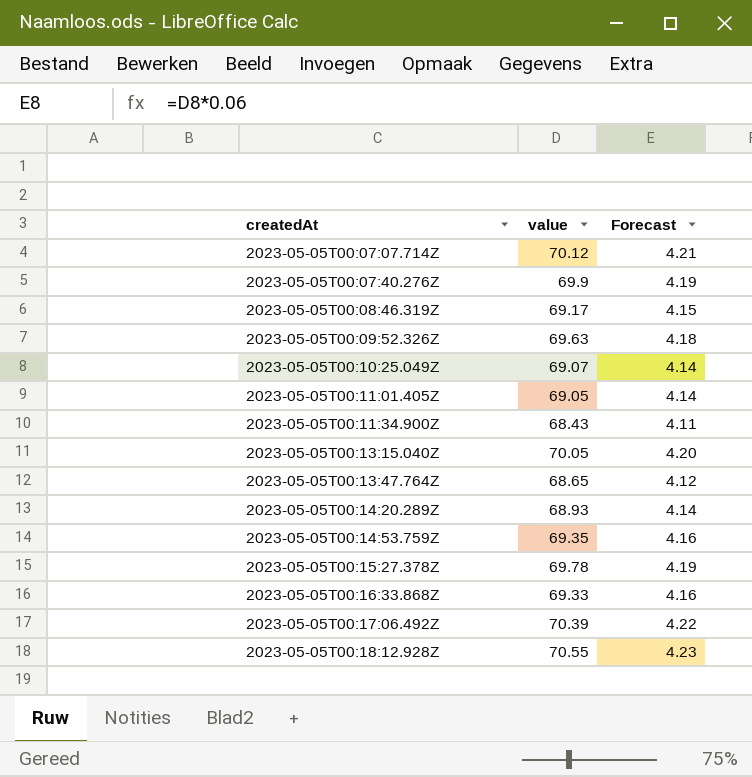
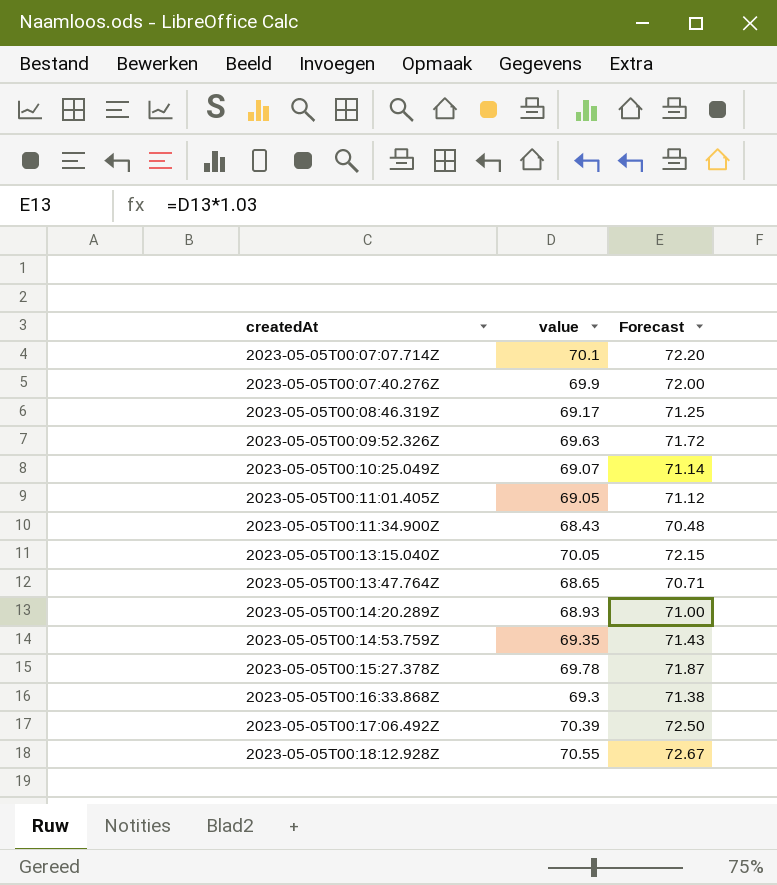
column Forecast | formula: [value] * 0.06 -> [value] * 1.03
2023-05-05T00:07:07.714Z | value: 70.12 -> 70.1
2023-05-05T00:16:33.868Z | value: 69.33 -> 69.3

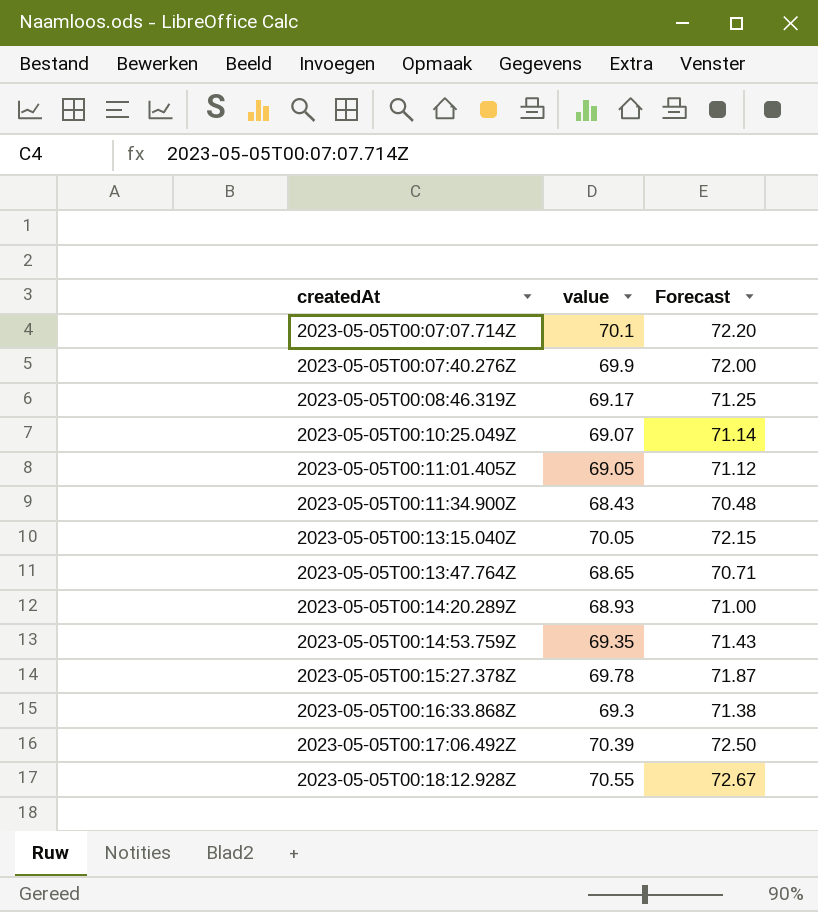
row 2023-05-05T00:09:52.326Z: 69.63 | 71.72 -> none

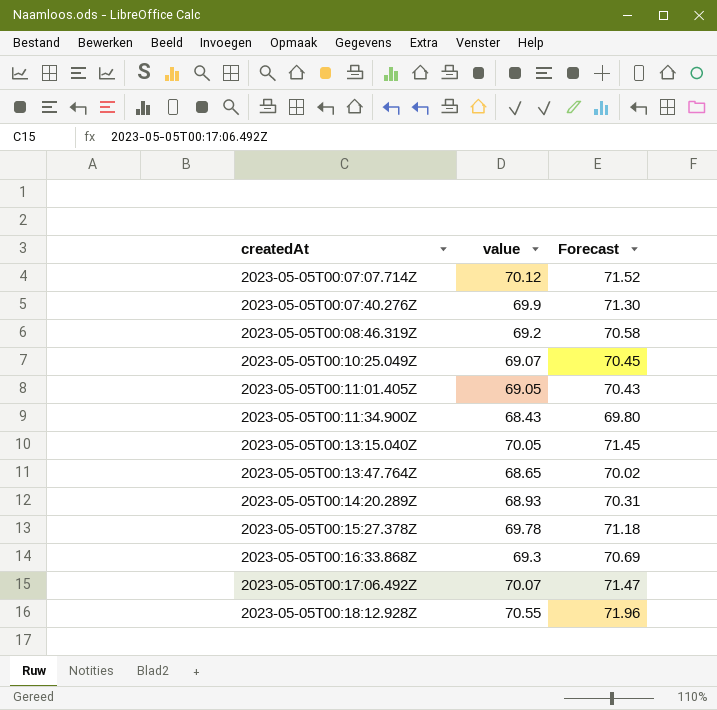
column Forecast | formula: [value] * 1.03 -> [value] * 1.02
row 2023-05-05T00:14:53.759Z: 69.35 | 71.43 -> none
2023-05-05T00:07:07.714Z | value: 70.1 -> 70.12
2023-05-05T00:08:46.319Z | value: 69.17 -> 69.2
2023-05-05T00:17:06.492Z | value: 70.39 -> 70.07

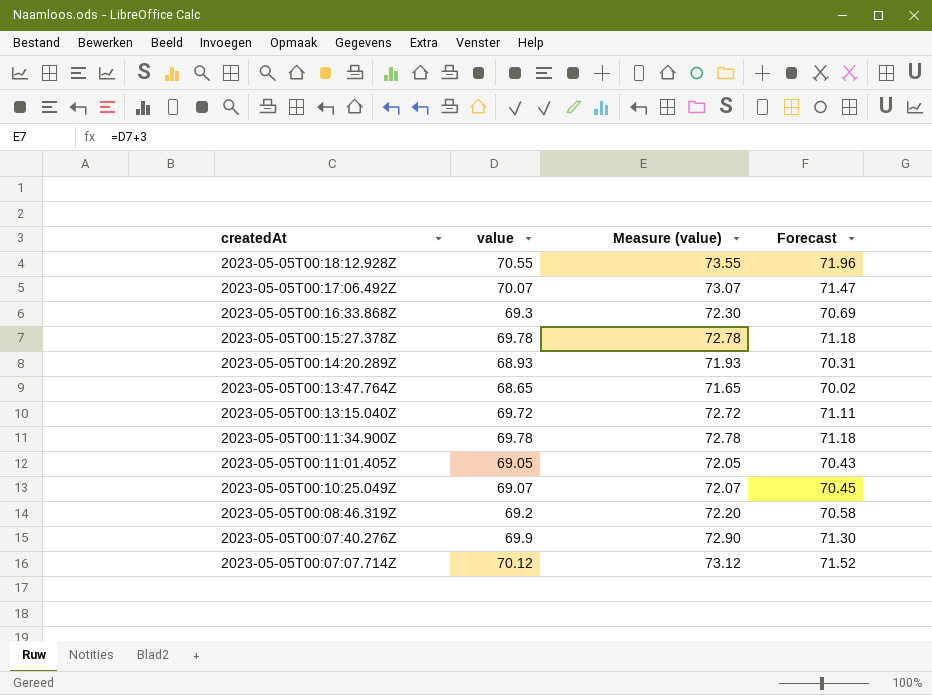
row order: createdAt ascending -> createdAt descending
column Measure (value) | formula: none -> [value] + 3
2023-05-05T00:13:15.040Z | value: 70.05 -> 69.72
2023-05-05T00:13:15.040Z | Forecast: 71.45 -> 71.11
2023-05-05T00:11:34.900Z | value: 68.43 -> 69.78
2023-05-05T00:11:34.900Z | Forecast: 69.80 -> 71.18

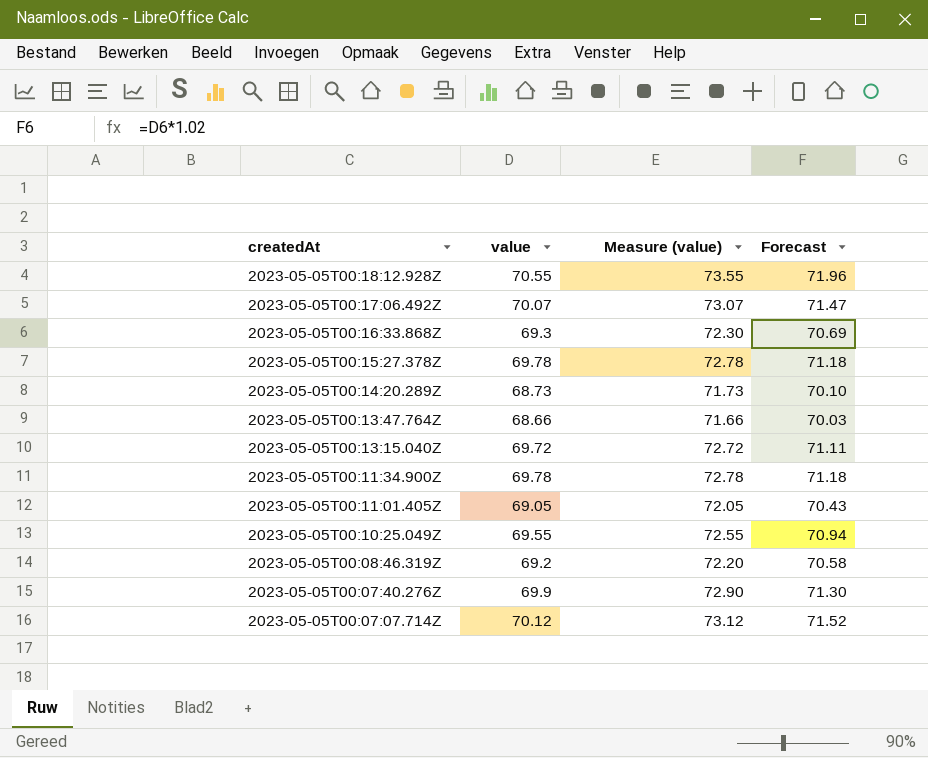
2023-05-05T00:14:20.289Z | value: 68.93 -> 68.73
2023-05-05T00:14:20.289Z | Measure (value): 71.93 -> 71.73
2023-05-05T00:14:20.289Z | Forecast: 70.31 -> 70.10
2023-05-05T00:13:47.764Z | value: 68.65 -> 68.66
2023-05-05T00:13:47.764Z | Measure (value): 71.65 -> 71.66
2023-05-05T00:13:47.764Z | Forecast: 70.02 -> 70.03
2023-05-05T00:10:25.049Z | value: 69.07 -> 69.55
2023-05-05T00:10:25.049Z | Measure (value): 72.07 -> 72.55
2023-05-05T00:10:25.049Z | Forecast: 70.45 -> 70.94

